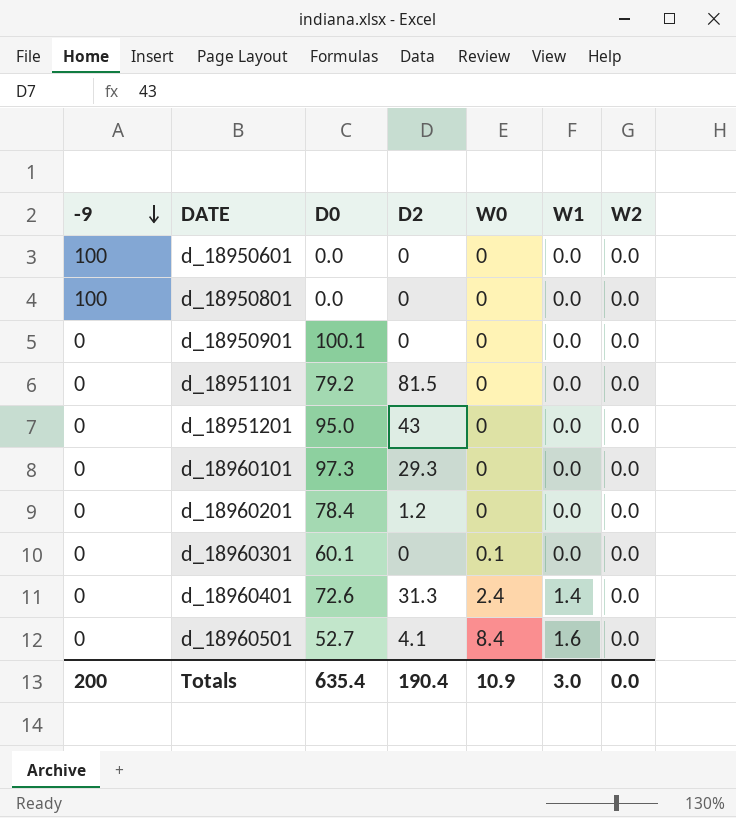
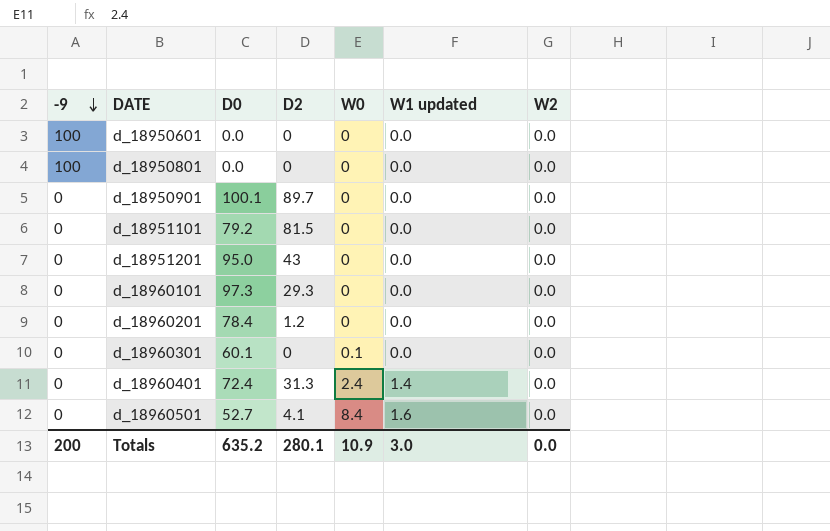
column name: W1 -> W1 updated
d_18950901 | D2: 0 -> 89.7
d_18960401 | D0: 72.6 -> 72.4
Totals | D0: 635.4 -> 635.2
Totals | D2: 190.4 -> 280.1

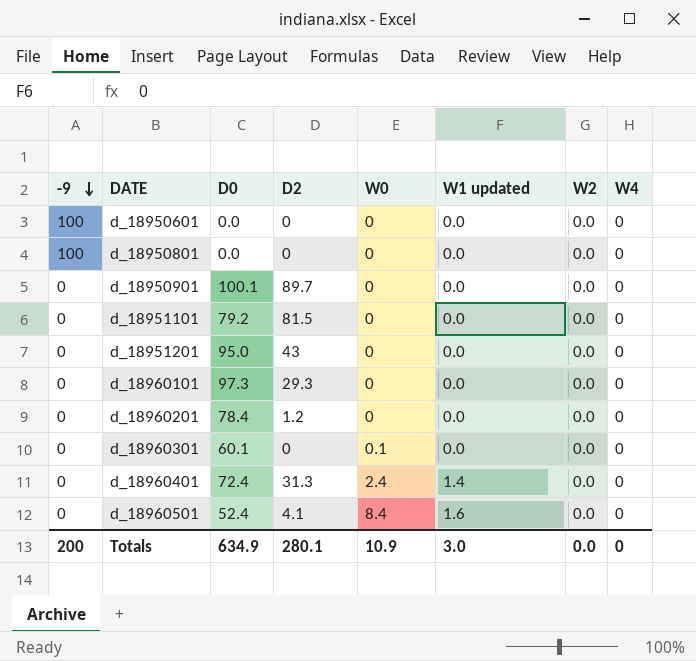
column W4 | position: none -> 8
d_18960501 | D0: 52.7 -> 52.4
Totals | D0: 635.2 -> 634.9

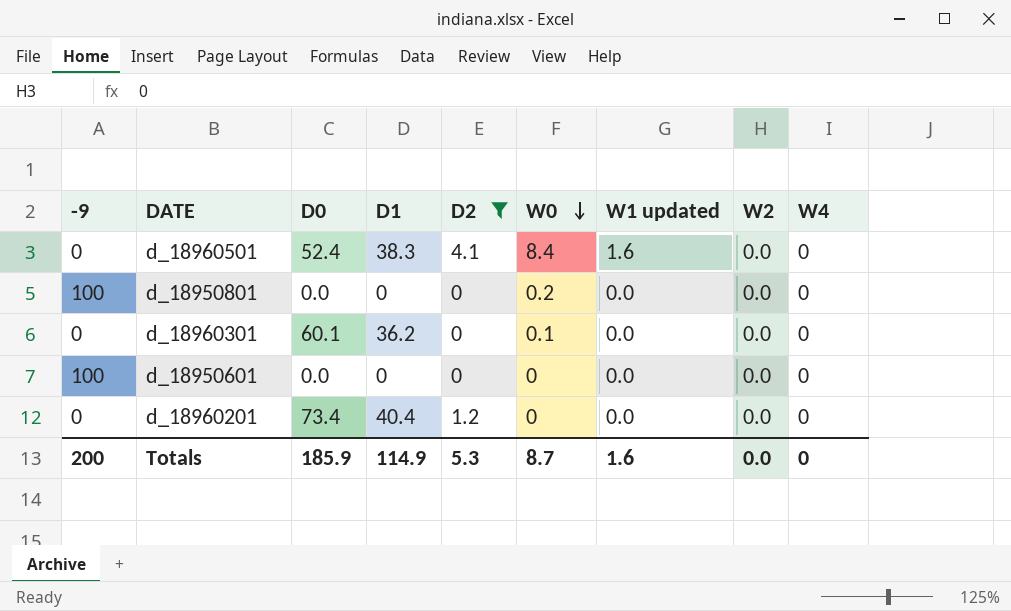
filter: none -> D2 <= 4.1
row order: -9 descending -> W0 descending
column D1 | position: none -> 4
d_18950801 | W0: 0 -> 0.2
d_18960201 | D0: 78.4 -> 73.4
Totals | D0: 634.9 -> 185.9
Totals | D2: 280.1 -> 5.3
Totals | W0: 10.9 -> 8.7
Totals | W1 updated: 3.0 -> 1.6

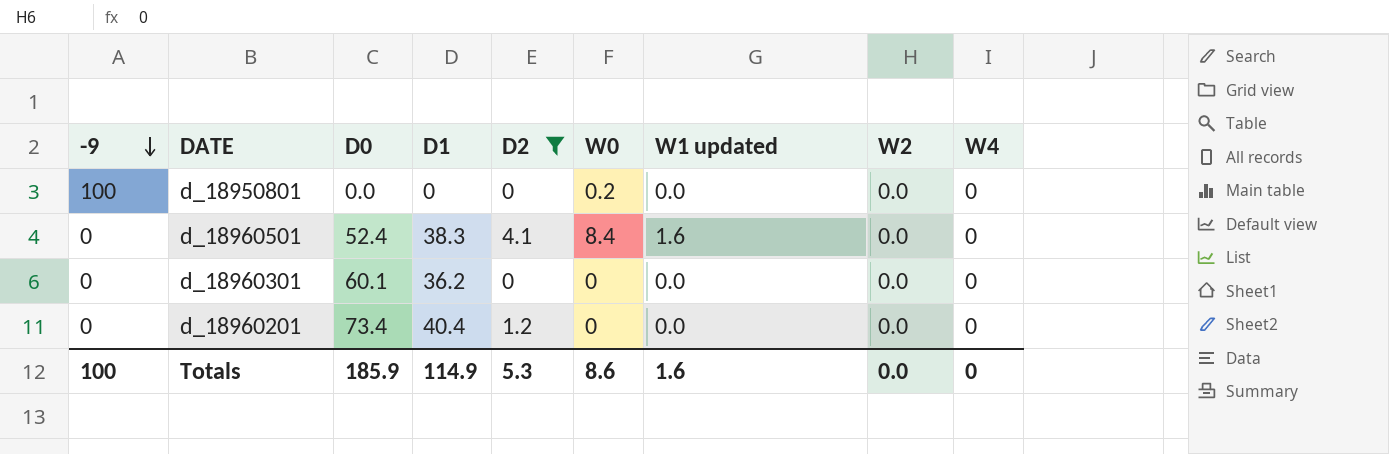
row order: W0 descending -> -9 descending
row d_18950601: 100 | 0.0 | 0 | 0 | 0 | 0.0 | 0.0 | 0 -> none
d_18960301 | W0: 0.1 -> 0
Totals | -9: 200 -> 100
Totals | W0: 8.7 -> 8.6

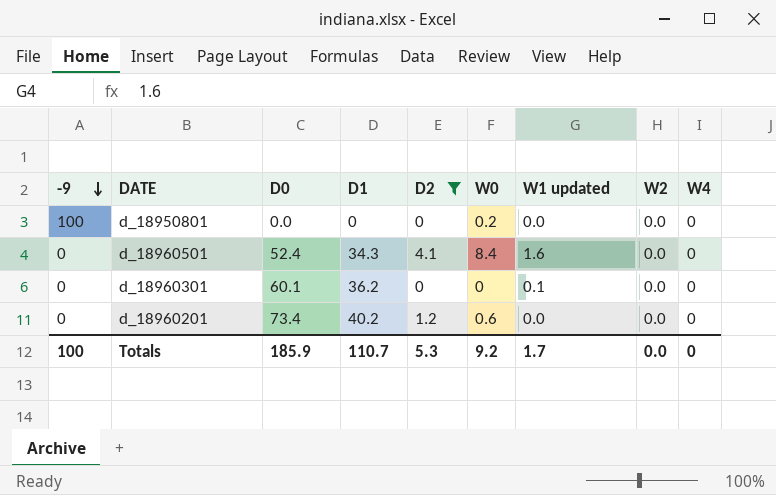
d_18960501 | D1: 38.3 -> 34.3
d_18960301 | W1 updated: 0.0 -> 0.1
d_18960201 | D1: 40.4 -> 40.2
d_18960201 | W0: 0 -> 0.6
Totals | D1: 114.9 -> 110.7
Totals | W0: 8.6 -> 9.2
Totals | W1 updated: 1.6 -> 1.7

